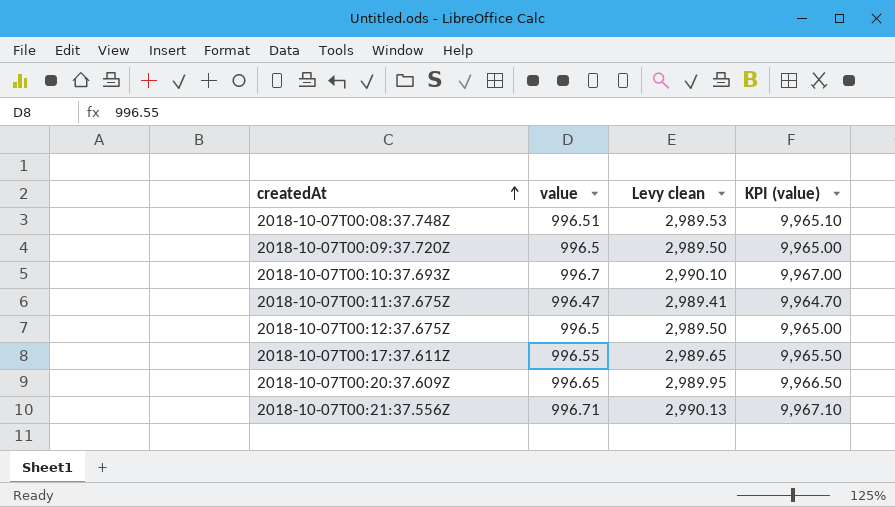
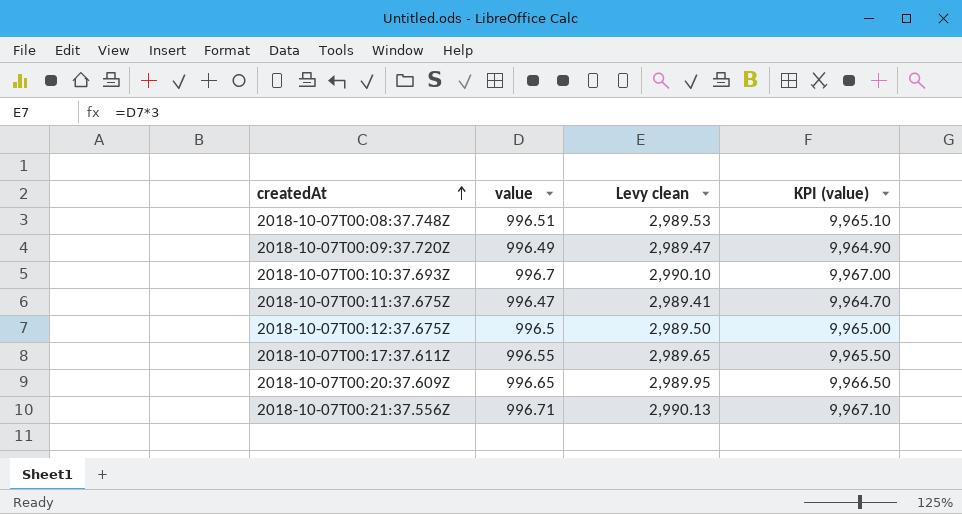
2018-10-07T00:09:37.720Z | value: 996.5 -> 996.49
2018-10-07T00:09:37.720Z | Levy clean: 2,989.50 -> 2,989.47
2018-10-07T00:09:37.720Z | KPI (value): 9,965.00 -> 9,964.90

